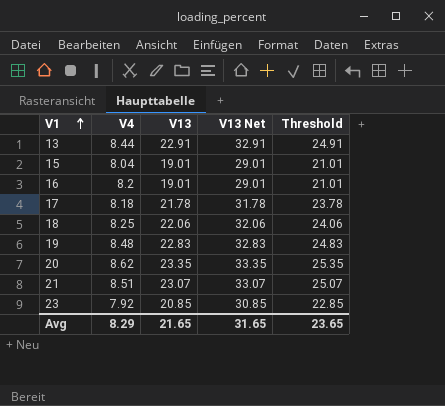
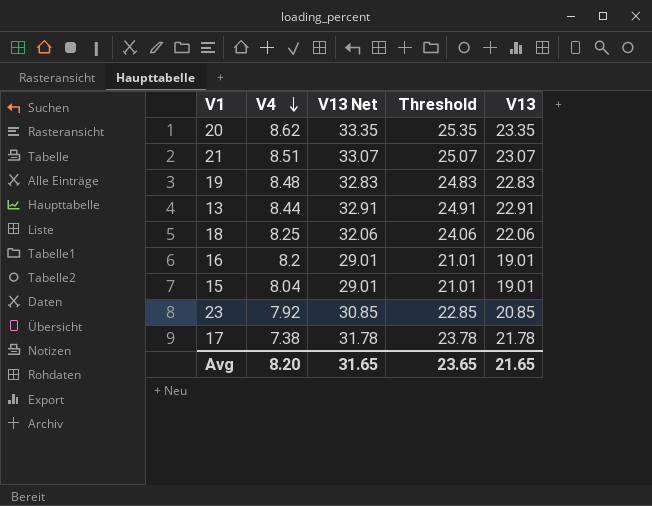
row order: V1 ascending -> V4 descending
column V13 | position: 3 -> 5
17 | V4: 8.18 -> 7.38
Avg | V4: 8.29 -> 8.20

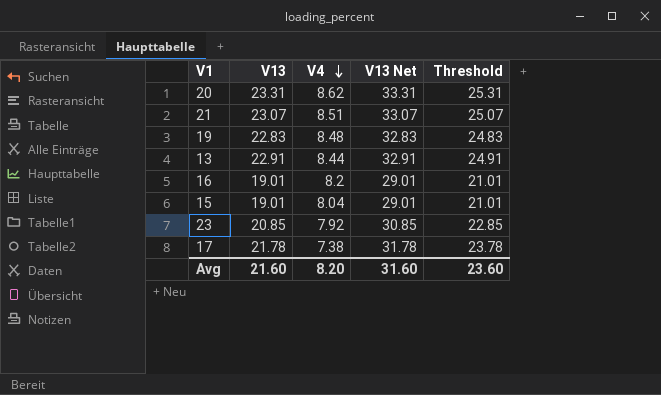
column V13 | position: 5 -> 2
row 18: 8.25 | 32.06 | 24.06 | 22.06 -> none
20 | V13: 23.35 -> 23.31
20 | V13 Net: 33.35 -> 33.31
20 | Threshold: 25.35 -> 25.31
Avg | V13: 21.65 -> 21.60
Avg | V13 Net: 31.65 -> 31.60
Avg | Threshold: 23.65 -> 23.60

